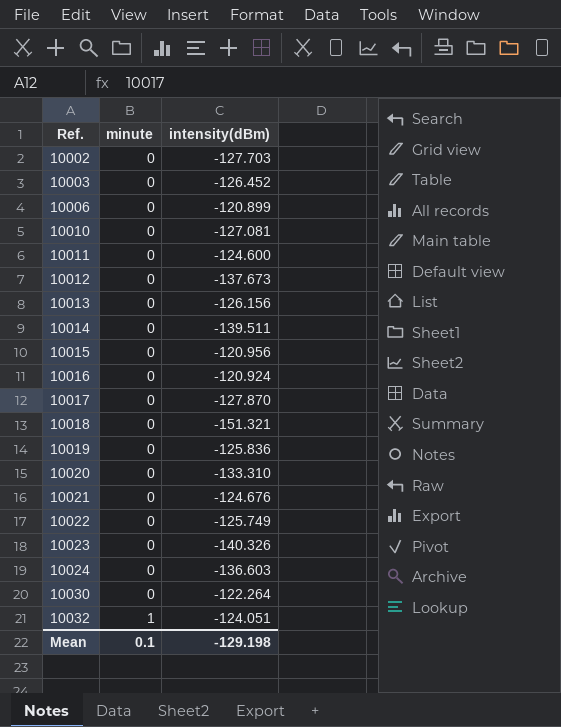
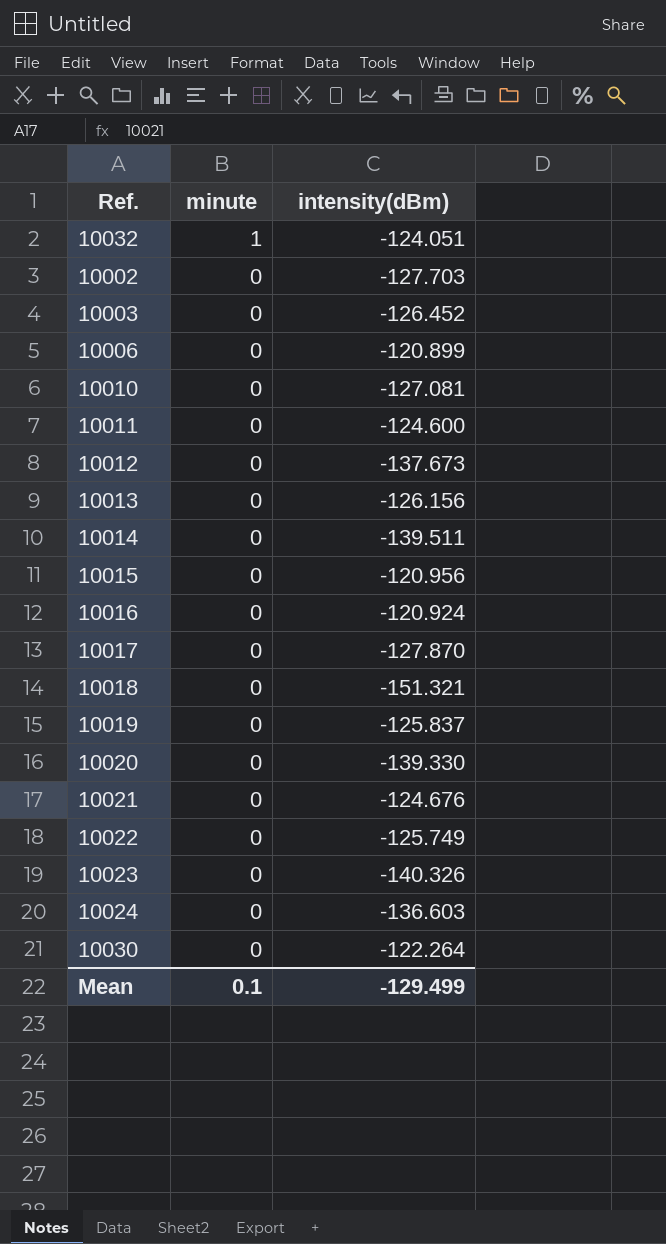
row order: Ref. ascending -> minute descending
10019 | intensity(dBm): -125.836 -> -125.837
10020 | intensity(dBm): -133.310 -> -139.330
Mean | intensity(dBm): -129.198 -> -129.499

